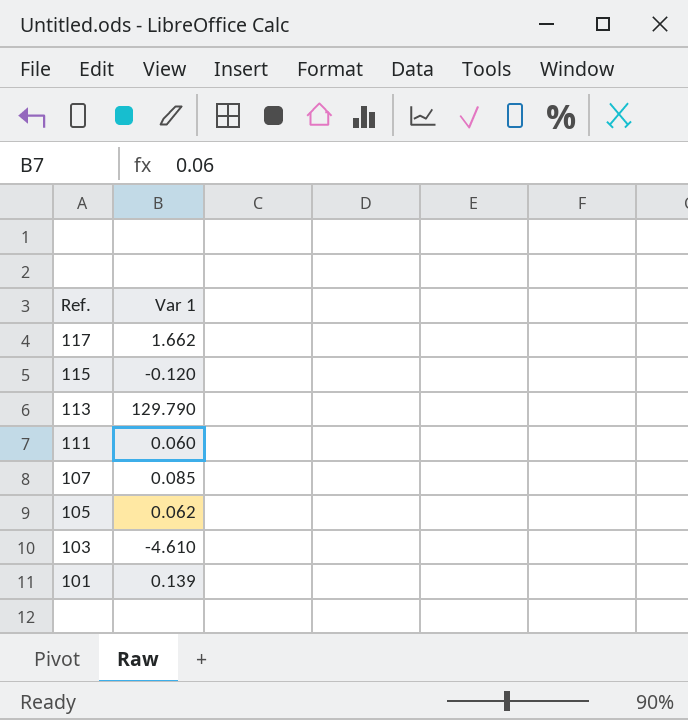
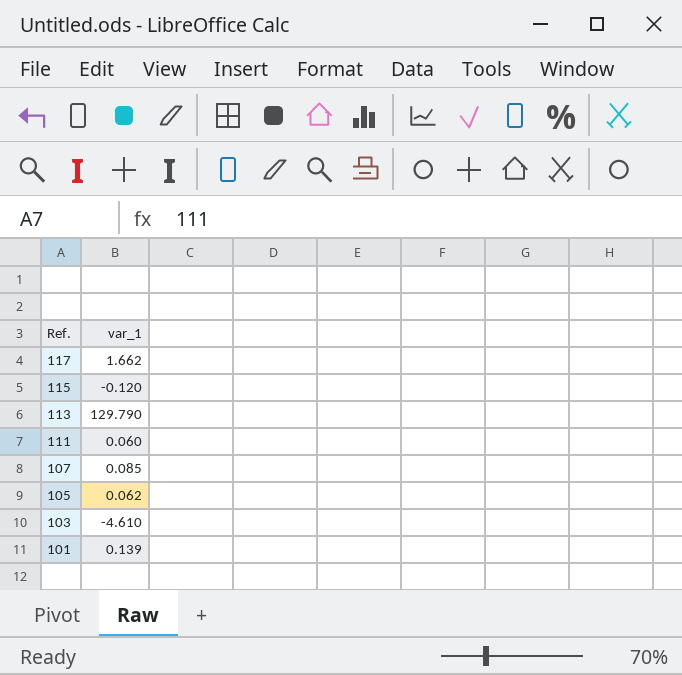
column name: Var 1 -> var_1

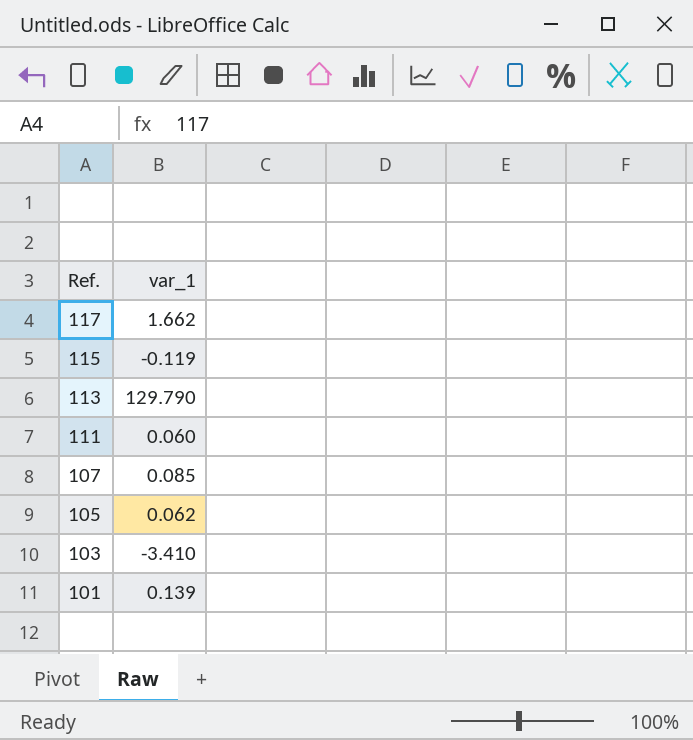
115 | var_1: -0.120 -> -0.119
103 | var_1: -4.610 -> -3.410

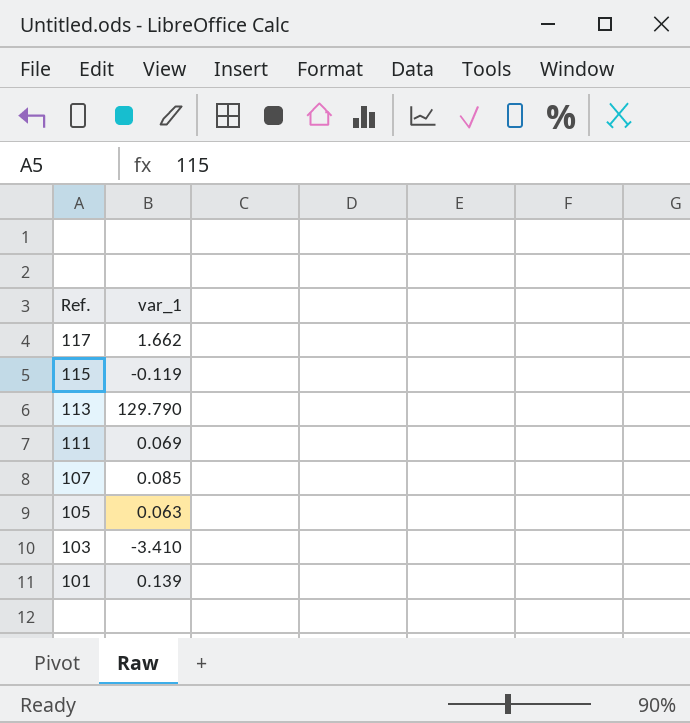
111 | var_1: 0.060 -> 0.069
105 | var_1: 0.062 -> 0.063

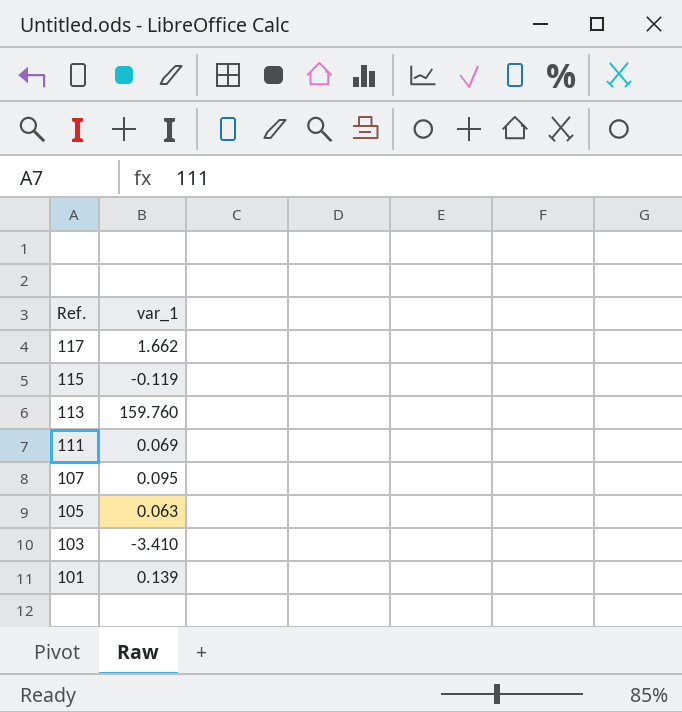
113 | var_1: 129.790 -> 159.760
107 | var_1: 0.085 -> 0.095

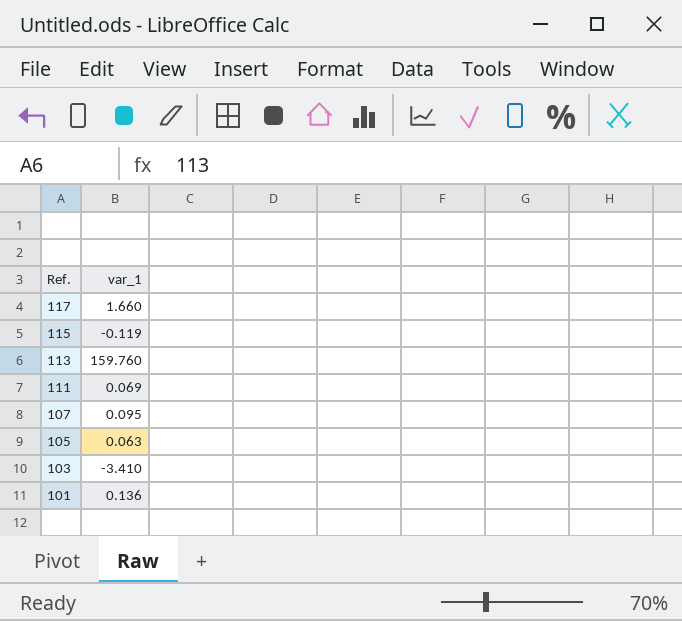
117 | var_1: 1.662 -> 1.660
101 | var_1: 0.139 -> 0.136

